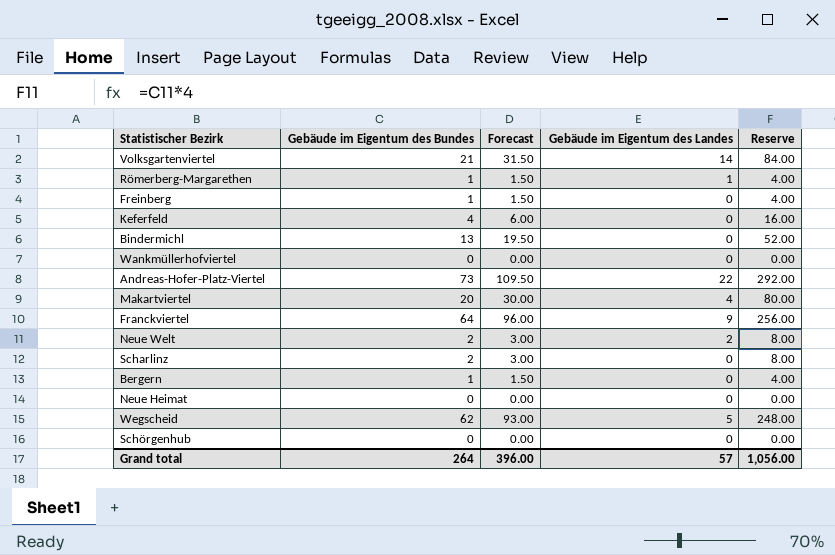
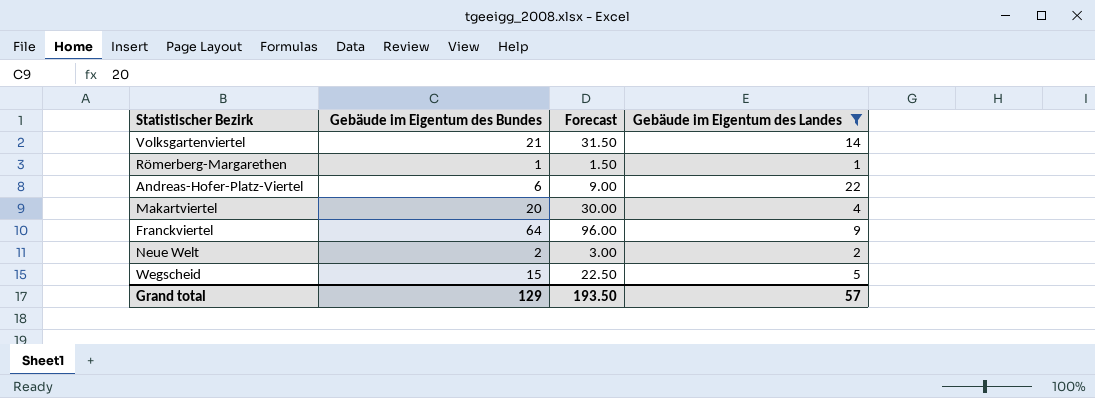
filter: none -> Gebäude im Eigentum des Landes != 0
column Reserve | formula: [Gebäude im Eigentum des Bundes] * 4 -> none
Andreas-Hofer-Platz-Viertel | Gebäude im Eigentum des Bundes: 73 -> 6
Andreas-Hofer-Platz-Viertel | Forecast: 109.50 -> 9.00
Wegscheid | Gebäude im Eigentum des Bundes: 62 -> 15
Wegscheid | Forecast: 93.00 -> 22.50
Grand total | Gebäude im Eigentum des Bundes: 264 -> 129
Grand total | Forecast: 396.00 -> 193.50

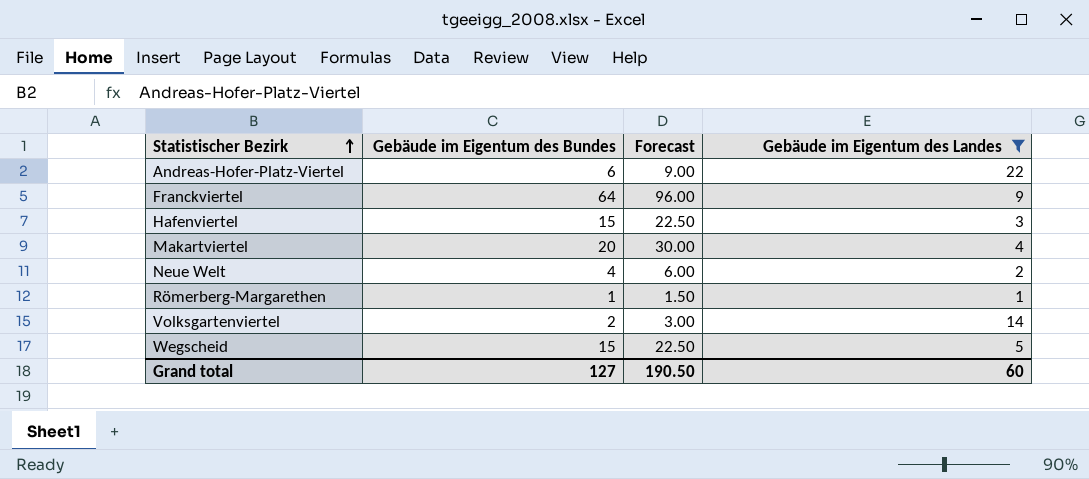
row order: none -> Statistischer Bezirk ascending
row Hafenviertel: none -> 15 | 22.50 | 3
Neue Welt | Gebäude im Eigentum des Bundes: 2 -> 4
Neue Welt | Forecast: 3.00 -> 6.00
Volksgartenviertel | Gebäude im Eigentum des Bundes: 21 -> 2
Volksgartenviertel | Forecast: 31.50 -> 3.00
Grand total | Gebäude im Eigentum des Bundes: 129 -> 127
Grand total | Forecast: 193.50 -> 190.50
Grand total | Gebäude im Eigentum des Landes: 57 -> 60

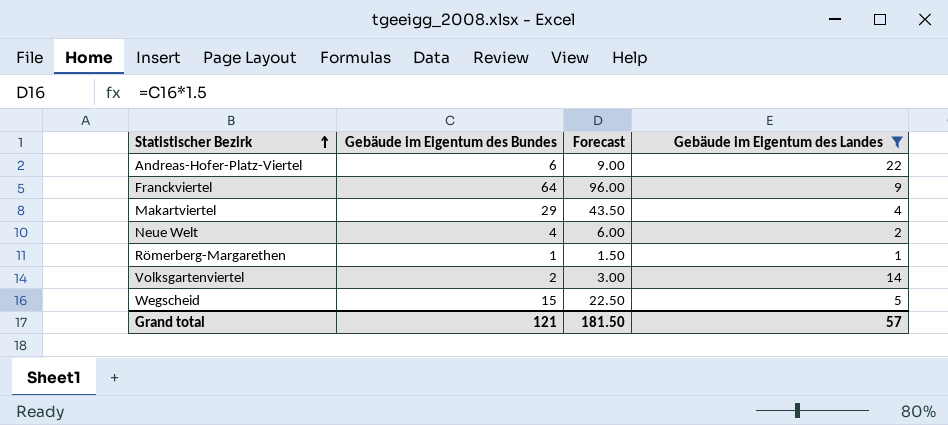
row Hafenviertel: 15 | 22.50 | 3 -> none
Makartviertel | Gebäude im Eigentum des Bundes: 20 -> 29
Makartviertel | Forecast: 30.00 -> 43.50
Grand total | Gebäude im Eigentum des Bundes: 127 -> 121
Grand total | Forecast: 190.50 -> 181.50
Grand total | Gebäude im Eigentum des Landes: 60 -> 57

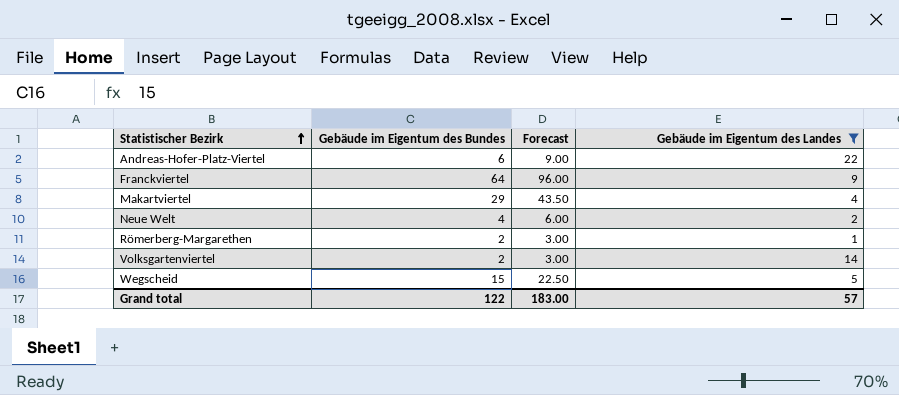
Römerberg-Margarethen | Gebäude im Eigentum des Bundes: 1 -> 2
Römerberg-Margarethen | Forecast: 1.50 -> 3.00
Grand total | Gebäude im Eigentum des Bundes: 121 -> 122
Grand total | Forecast: 181.50 -> 183.00

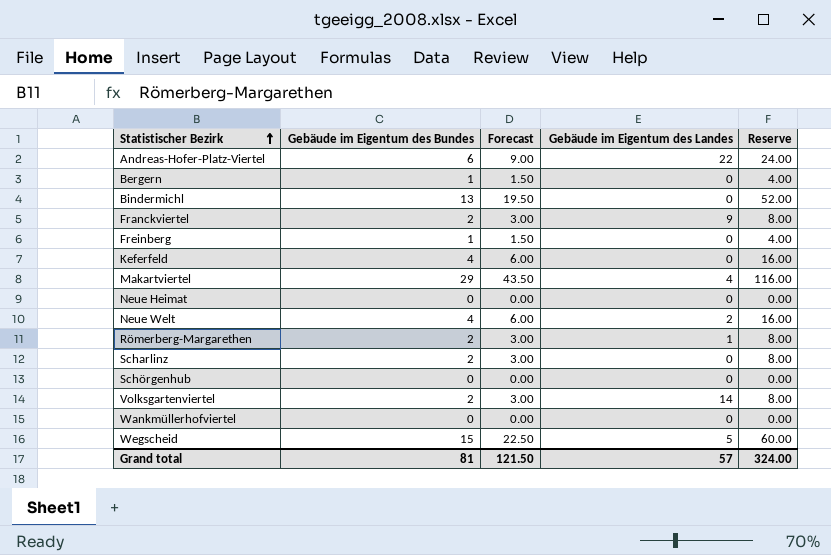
filter: Gebäude im Eigentum des Landes != 0 -> none
column Reserve | formula: none -> [Gebäude im Eigentum des Bundes] * 4
Franckviertel | Gebäude im Eigentum des Bundes: 64 -> 2
Franckviertel | Forecast: 96.00 -> 3.00
Grand total | Gebäude im Eigentum des Bundes: 122 -> 81
Grand total | Forecast: 183.00 -> 121.50

